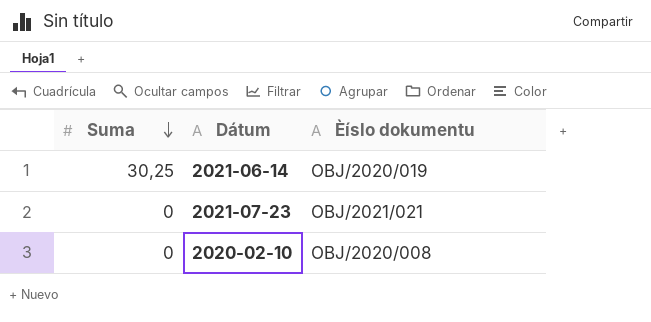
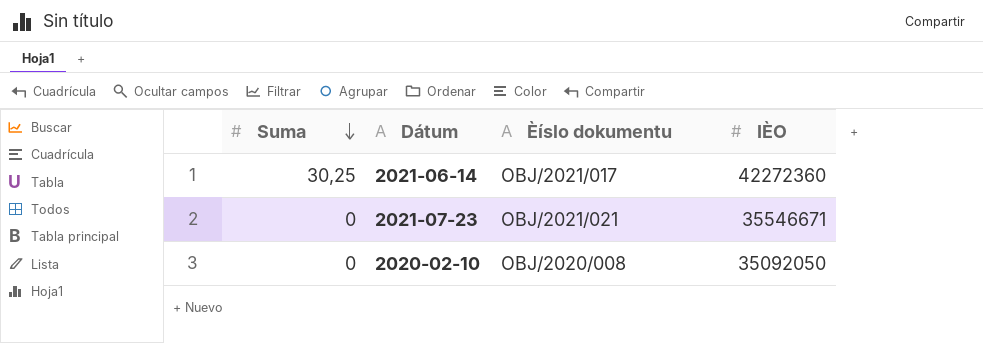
column IÈO | position: none -> 4
2021-06-14 | Èíslo dokumentu: OBJ/2020/019 -> OBJ/2021/017

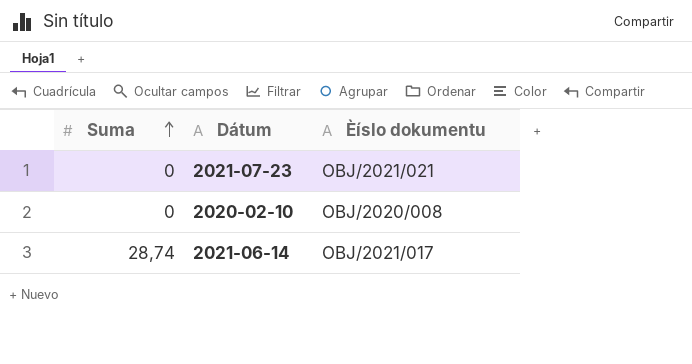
row order: Suma descending -> Suma ascending
column IÈO | position: 4 -> none
2021-06-14 | Suma: 30,25 -> 28,74

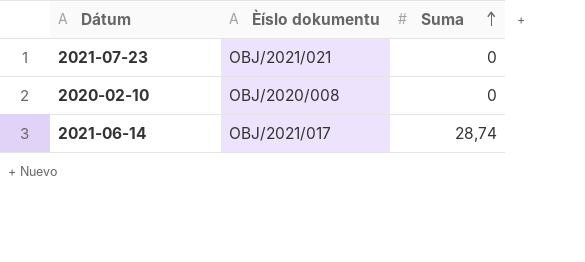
column Suma | position: 1 -> 3

